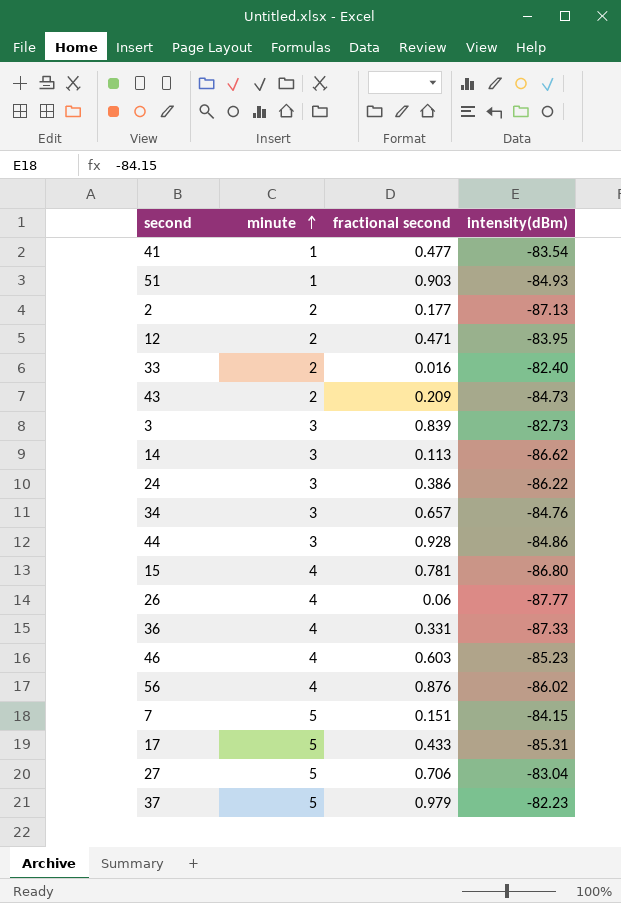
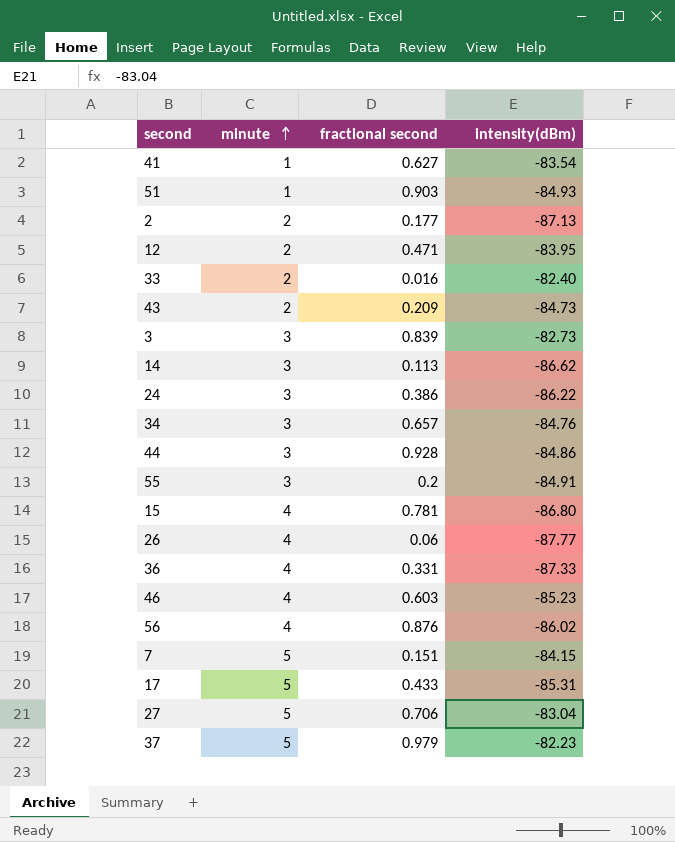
41 | fractional second: 0.477 -> 0.627
row 55: none -> 3 | 0.2 | -84.91

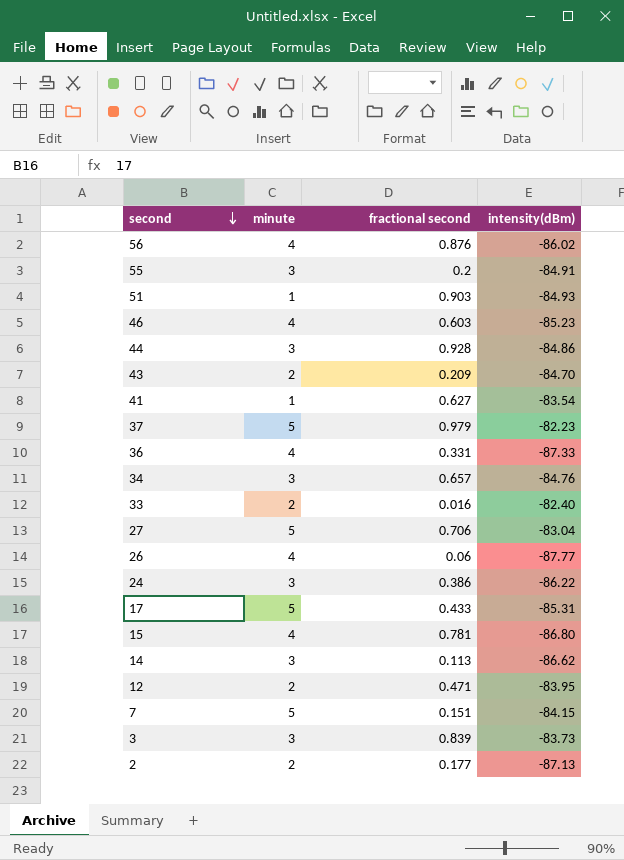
row order: minute ascending -> second descending
43 | intensity(dBm): -84.73 -> -84.70
3 | intensity(dBm): -82.73 -> -83.73

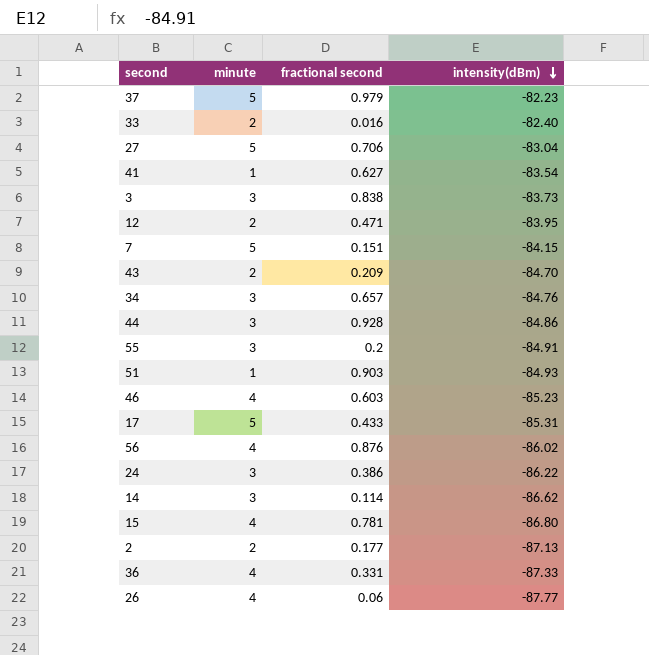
row order: second descending -> intensity(dBm) descending
3 | fractional second: 0.839 -> 0.838
14 | fractional second: 0.113 -> 0.114

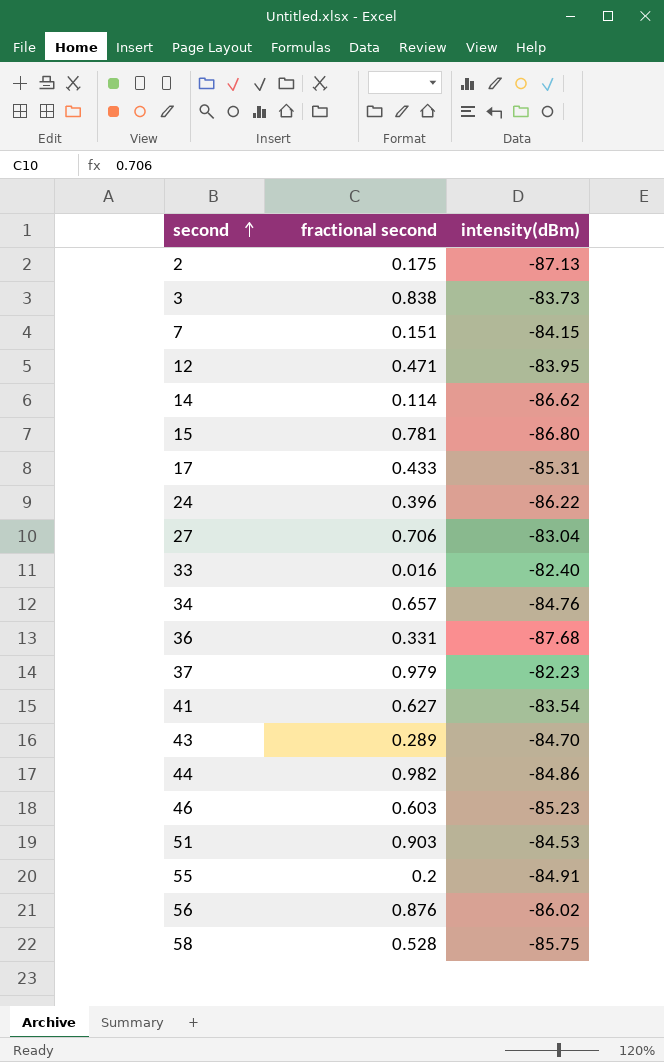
row order: intensity(dBm) descending -> second ascending
column minute | position: 2 -> none
row 26: 4 | 0.06 | -87.77 -> none
2 | fractional second: 0.177 -> 0.175
24 | fractional second: 0.386 -> 0.396
36 | intensity(dBm): -87.33 -> -87.68
43 | fractional second: 0.209 -> 0.289
44 | fractional second: 0.928 -> 0.982
51 | intensity(dBm): -84.93 -> -84.53
row 58: none -> 0.528 | -85.75

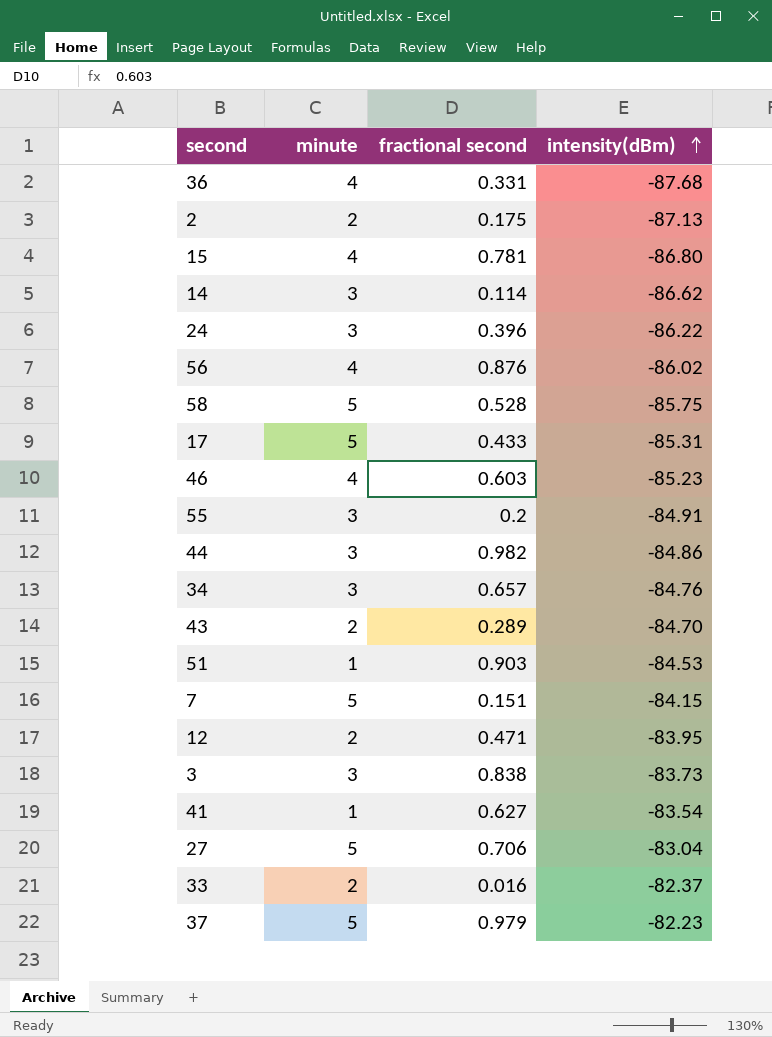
row order: second ascending -> intensity(dBm) ascending
column minute | position: none -> 2
33 | intensity(dBm): -82.40 -> -82.37

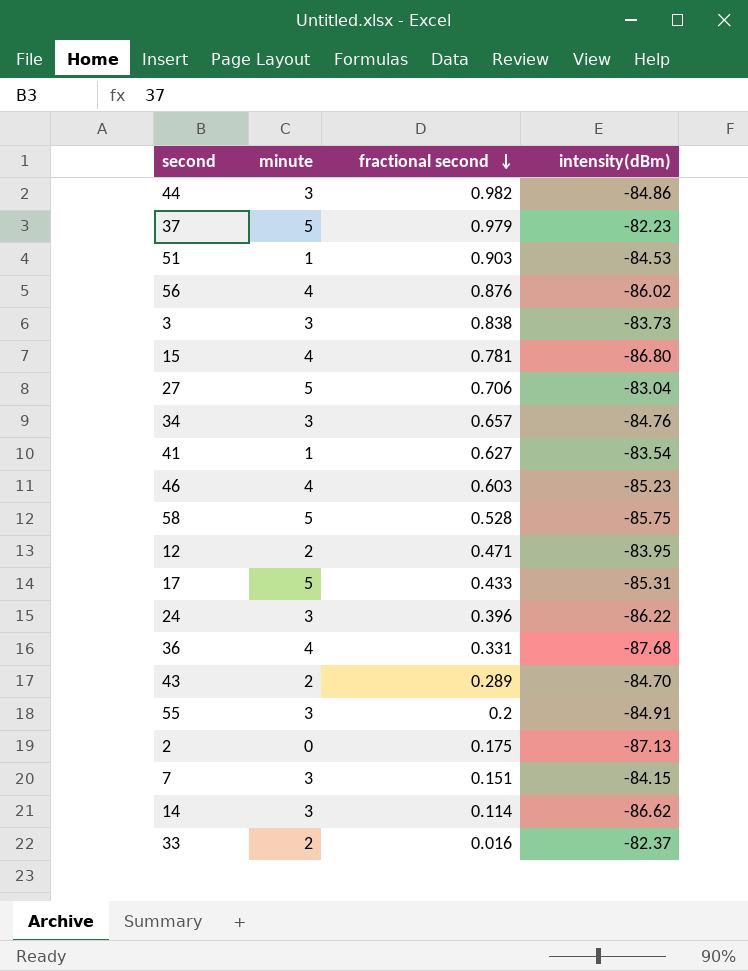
row order: intensity(dBm) ascending -> fractional second descending
2 | minute: 2 -> 0
7 | minute: 5 -> 3

